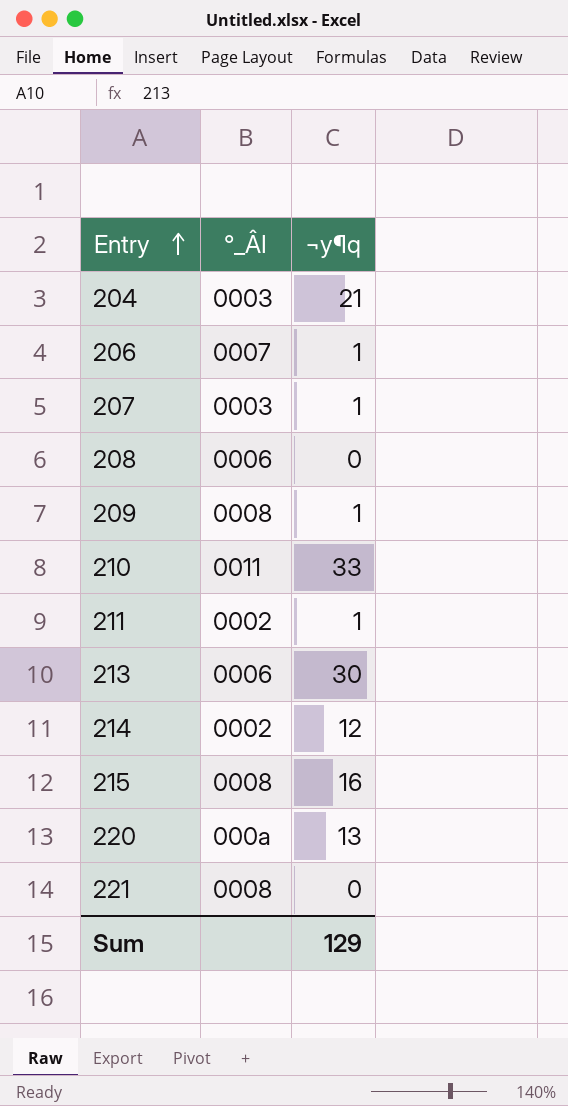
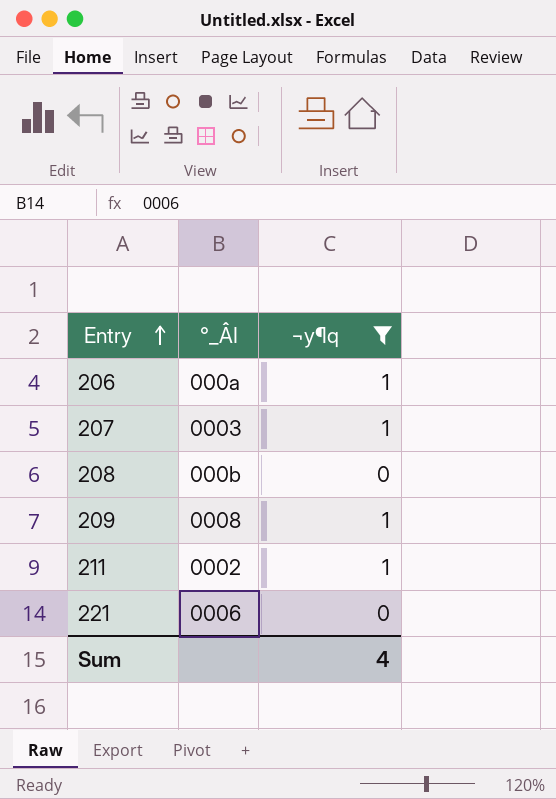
filter: none -> ¬y¶q <= 1
206 | °_ÂI: 0007 -> 000a
208 | °_ÂI: 0006 -> 000b
221 | °_ÂI: 0008 -> 0006
Sum | ¬y¶q: 129 -> 4

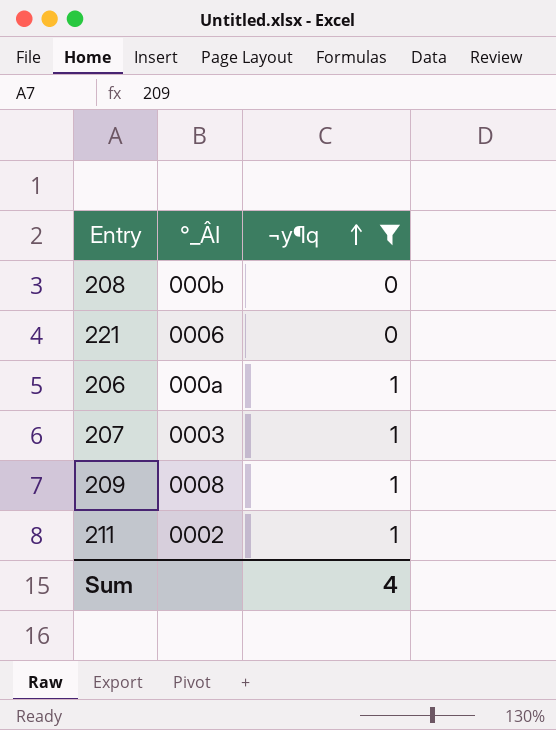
row order: Entry ascending -> ¬y¶q ascending

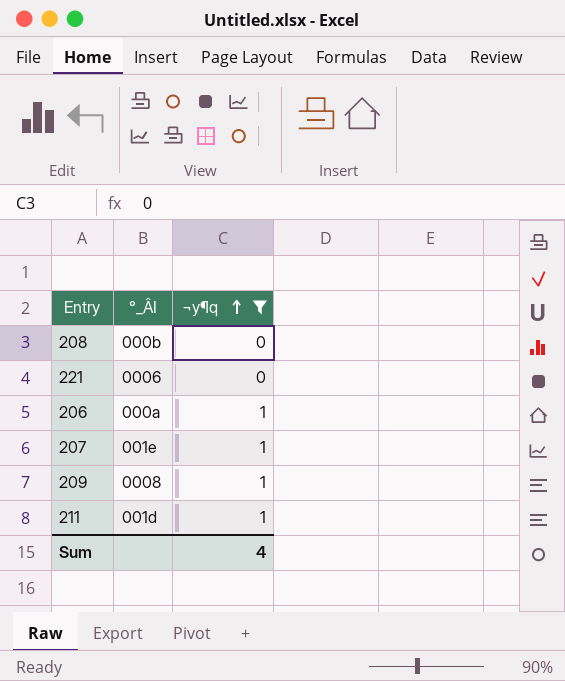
207 | °_ÂI: 0003 -> 001e
211 | °_ÂI: 0002 -> 001d

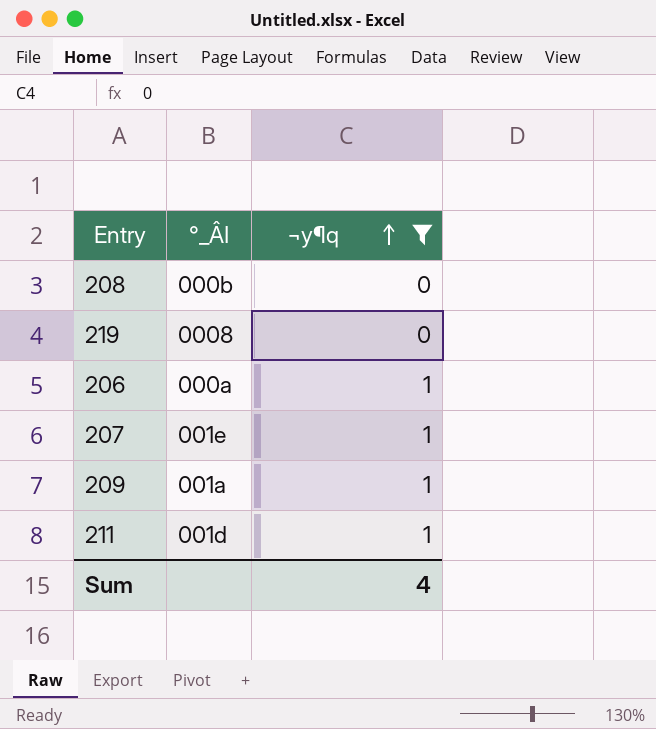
row 221: 0006 | 0 -> none
row 219: none -> 0008 | 0
209 | °_ÂI: 0008 -> 001a

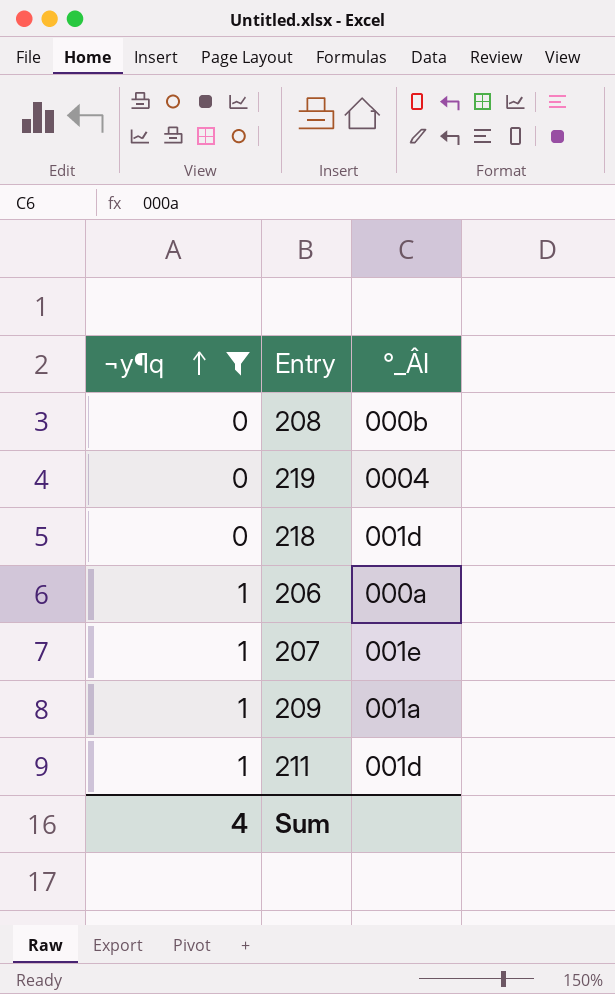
column ¬y¶q | position: 3 -> 1
219 | °_ÂI: 0008 -> 0004
row 218: none -> 0 | 001d

